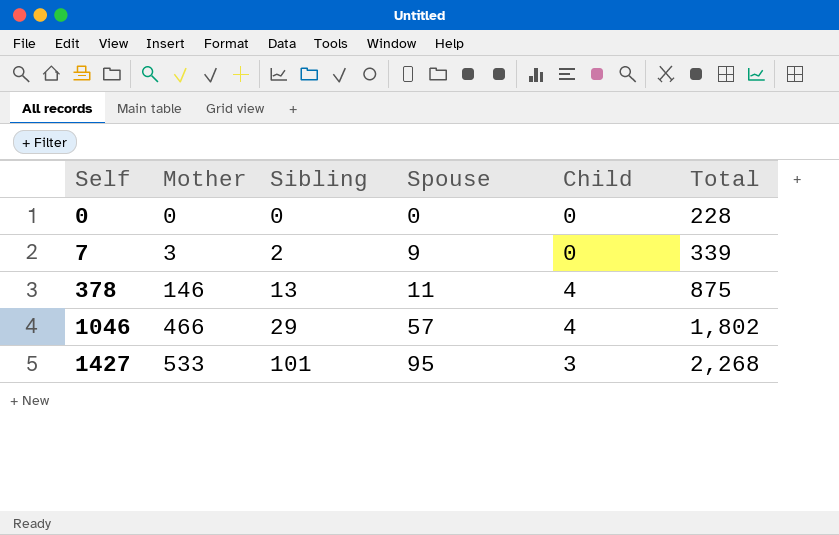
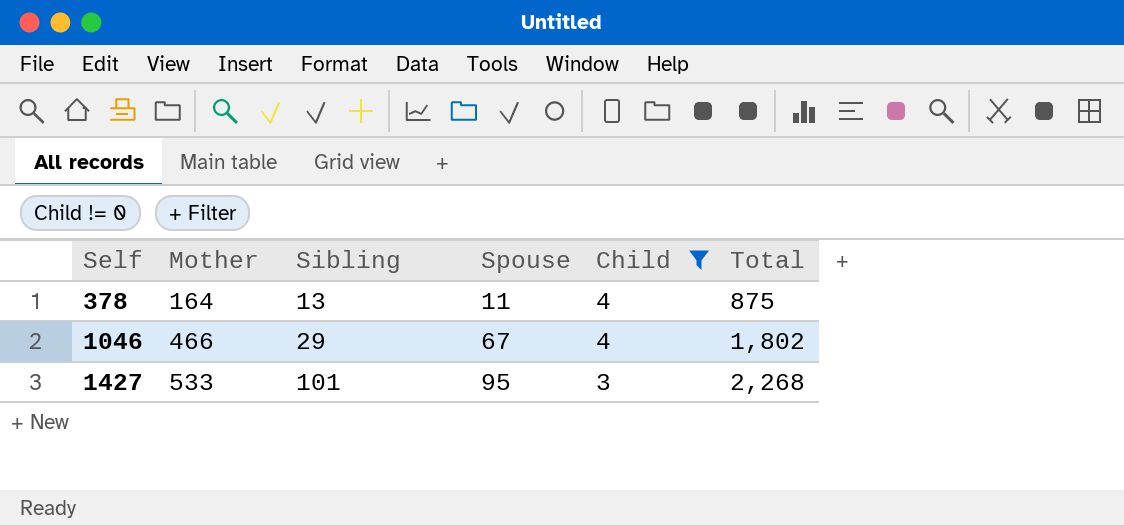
filter: none -> Child != 0
378 | Mother: 146 -> 164
1046 | Spouse: 57 -> 67

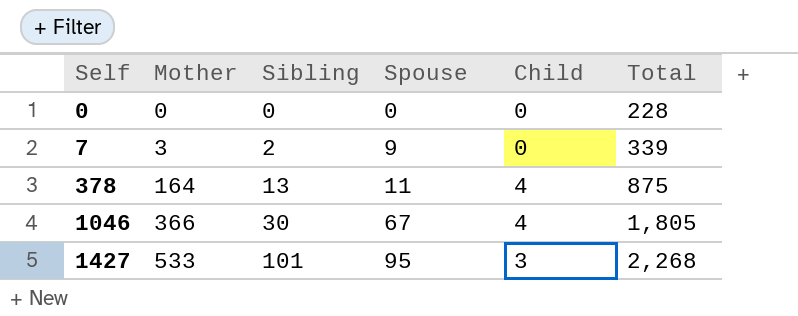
filter: Child != 0 -> none
1046 | Mother: 466 -> 366
1046 | Sibling: 29 -> 30
1046 | Total: 1,802 -> 1,805

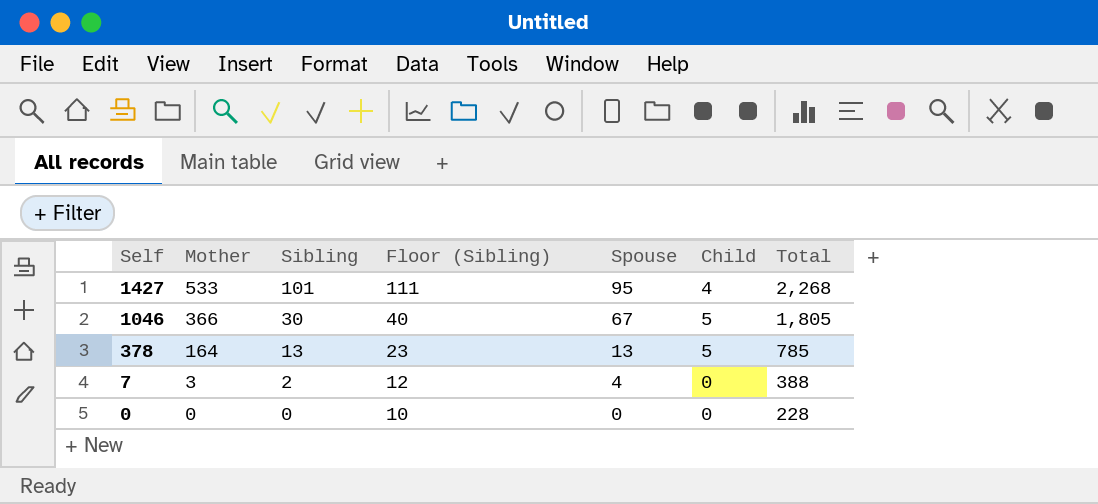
row order: Self ascending -> Self descending
column Floor (Sibling) | formula: none -> [Sibling] + 10
1427 | Child: 3 -> 4
1046 | Child: 4 -> 5
378 | Spouse: 11 -> 13
378 | Child: 4 -> 5
378 | Total: 875 -> 785
7 | Spouse: 9 -> 4
7 | Total: 339 -> 388

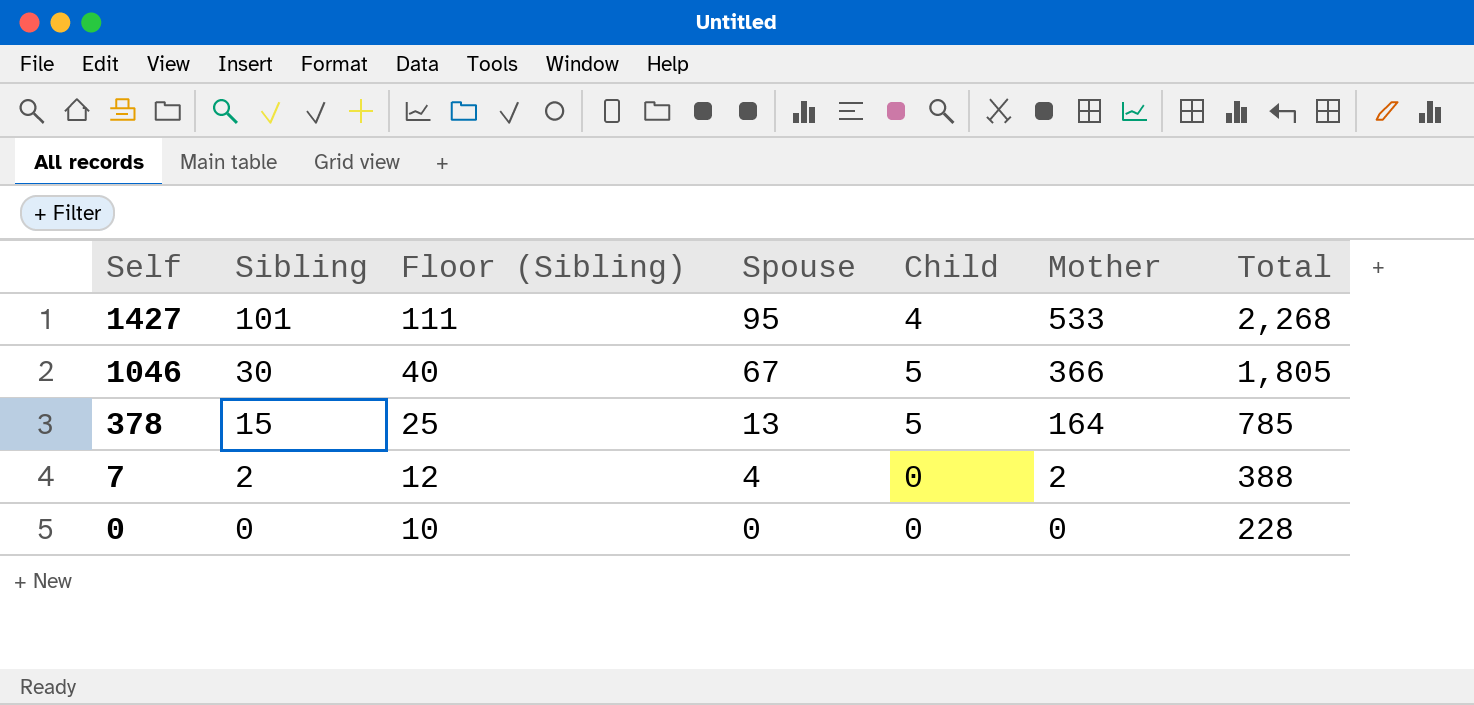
column Mother | position: 2 -> 6
378 | Sibling: 13 -> 15
378 | Floor (Sibling): 23 -> 25
7 | Mother: 3 -> 2

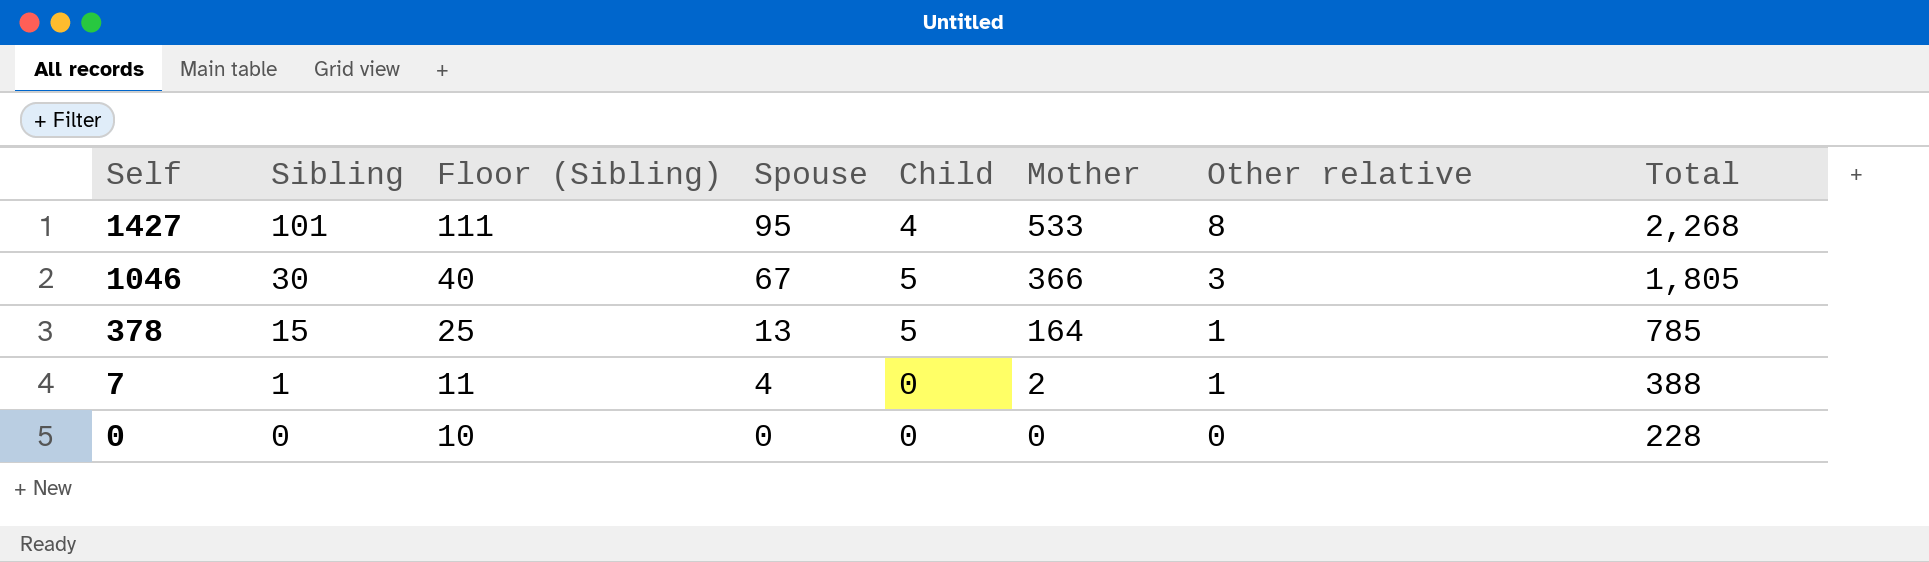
column Other relative | position: none -> 7
7 | Sibling: 2 -> 1
7 | Floor (Sibling): 12 -> 11

